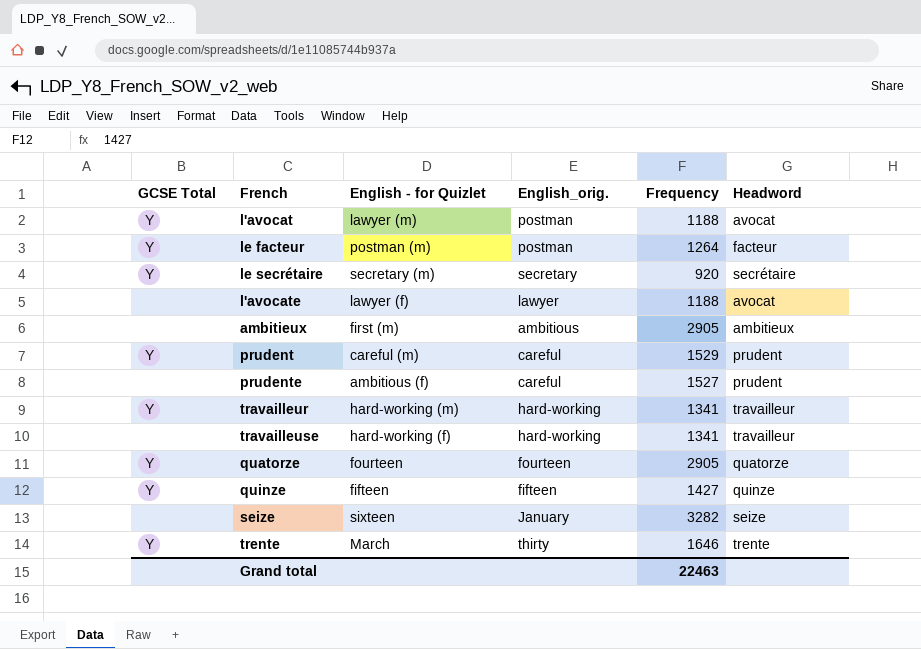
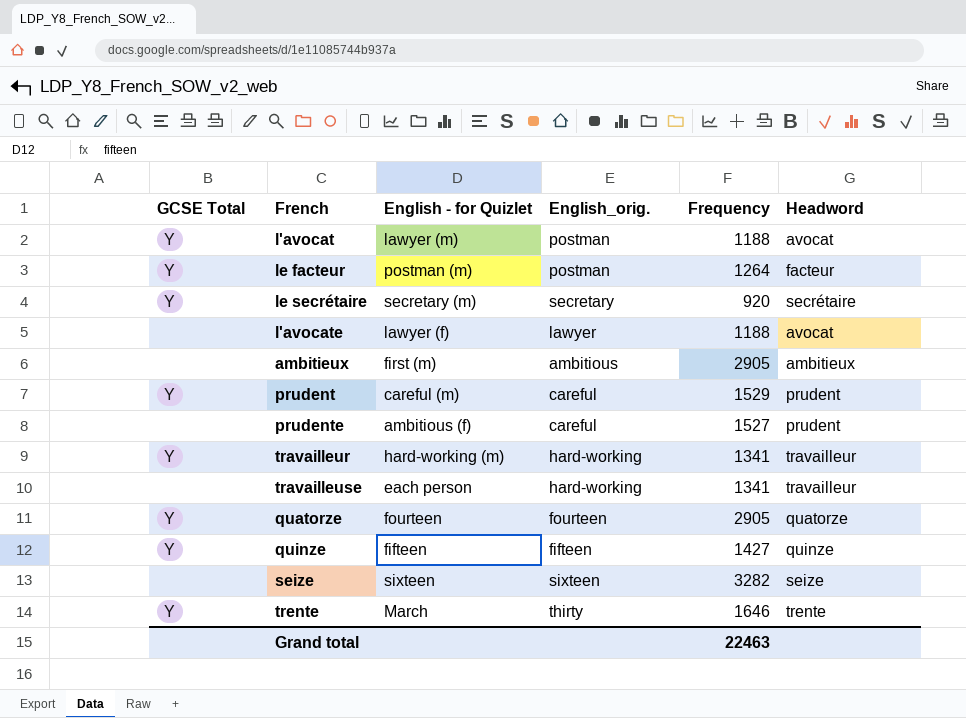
travailleuse | English - for Quizlet: hard-working (f) -> each person
seize | English_orig.: January -> sixteen

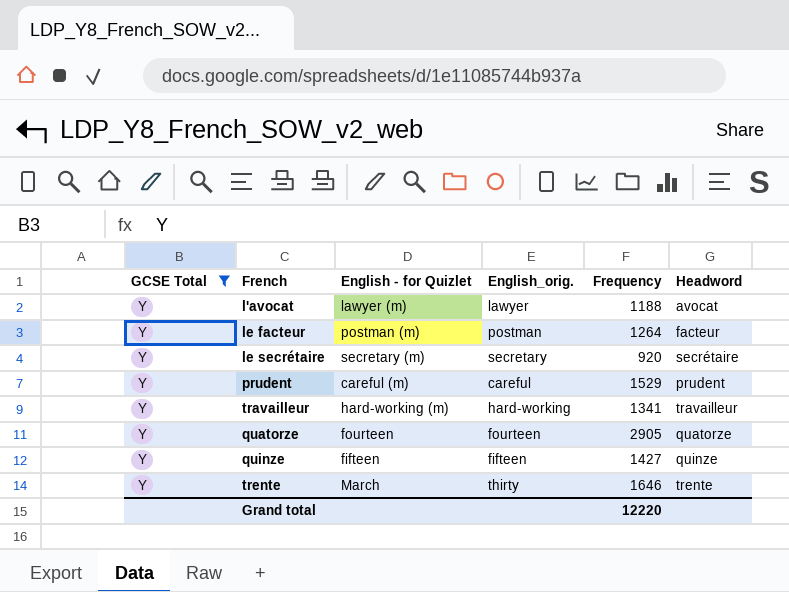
filter: none -> GCSE Total = Y
l'avocat | English_orig.: postman -> lawyer
Grand total | Frequency: 22463 -> 12220

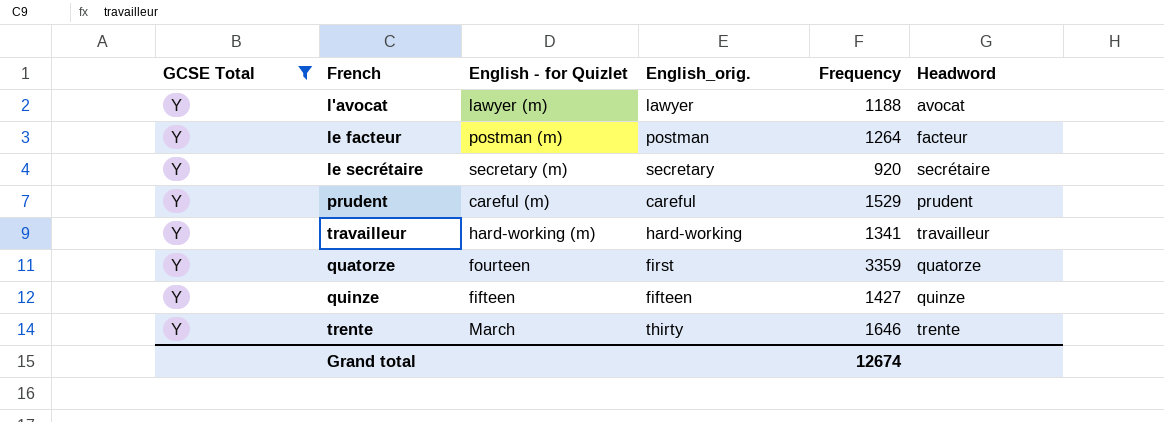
quatorze | English_orig.: fourteen -> first
quatorze | Frequency: 2905 -> 3359
Grand total | Frequency: 12220 -> 12674

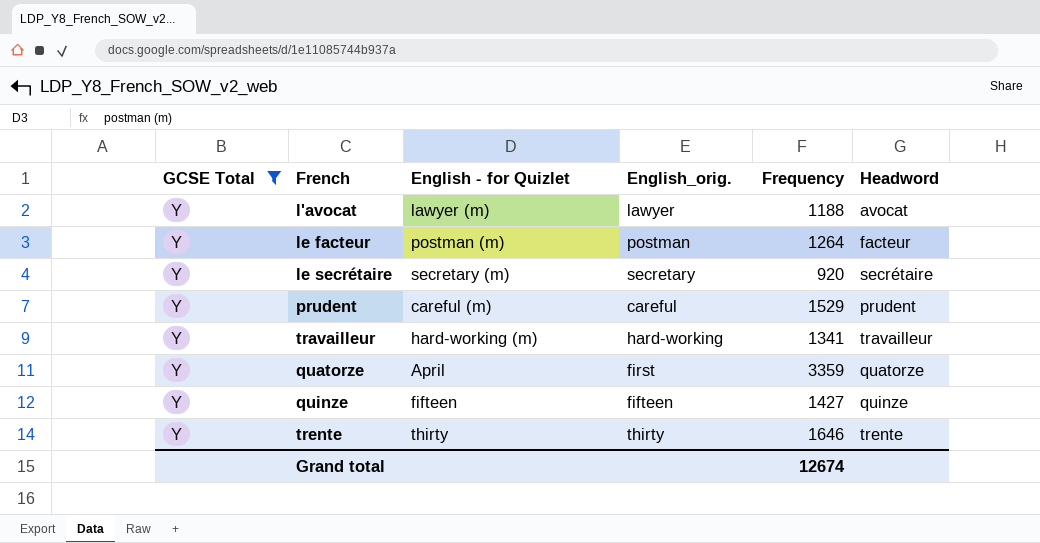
quatorze | English - for Quizlet: fourteen -> April
trente | English - for Quizlet: March -> thirty

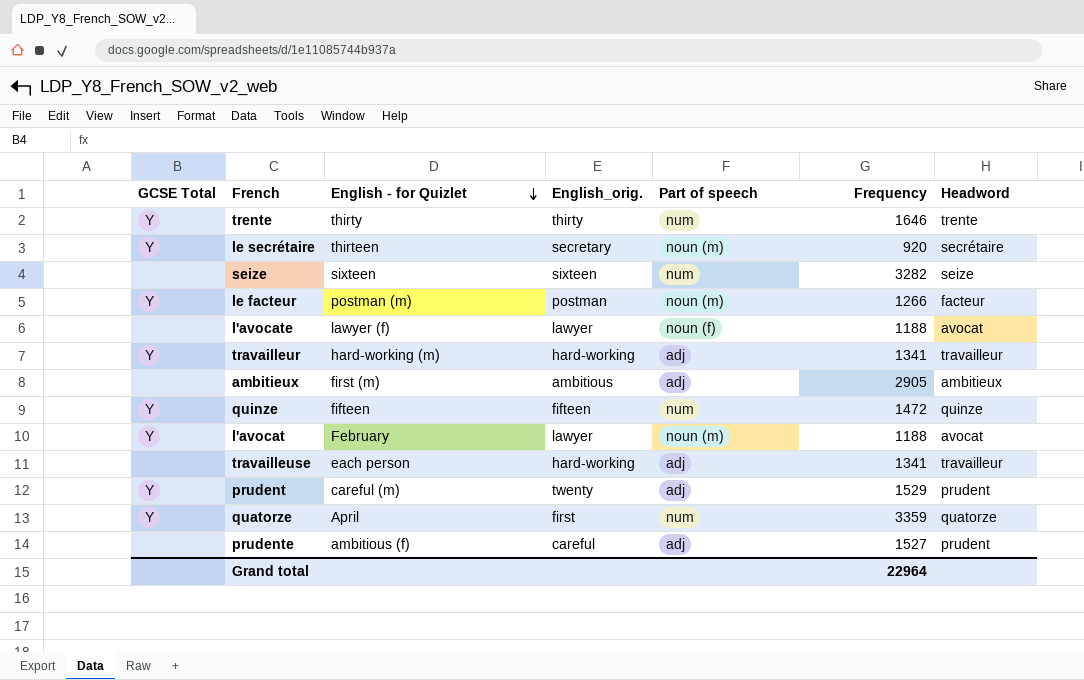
filter: GCSE Total = Y -> none
row order: none -> English - for Quizlet descending
column Part of speech | position: none -> 5
le secrétaire | English - for Quizlet: secretary (m) -> thirteen
le facteur | Frequency: 1264 -> 1266
quinze | Frequency: 1427 -> 1472
l'avocat | English - for Quizlet: lawyer (m) -> February
prudent | English_orig.: careful -> twenty
Grand total | Frequency: 12674 -> 22964

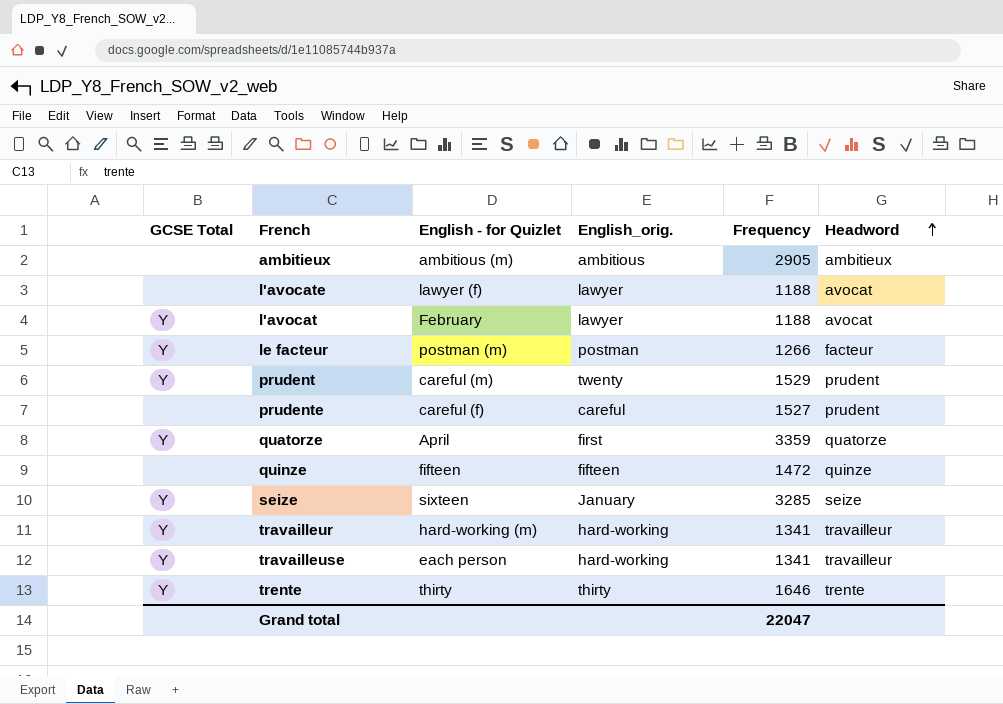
row order: English - for Quizlet descending -> Headword ascending
column Part of speech | position: 5 -> none
row le secrétaire: Y | thirteen | secretary | noun (m) | 920 | secrétaire -> none
ambitieux | English - for Quizlet: first (m) -> ambitious (m)
prudente | English - for Quizlet: ambitious (f) -> careful (f)
quinze | GCSE Total: Y -> none
seize | GCSE Total: none -> Y
seize | English_orig.: sixteen -> January
seize | Frequency: 3282 -> 3285
travailleuse | GCSE Total: none -> Y
Grand total | Frequency: 22964 -> 22047

